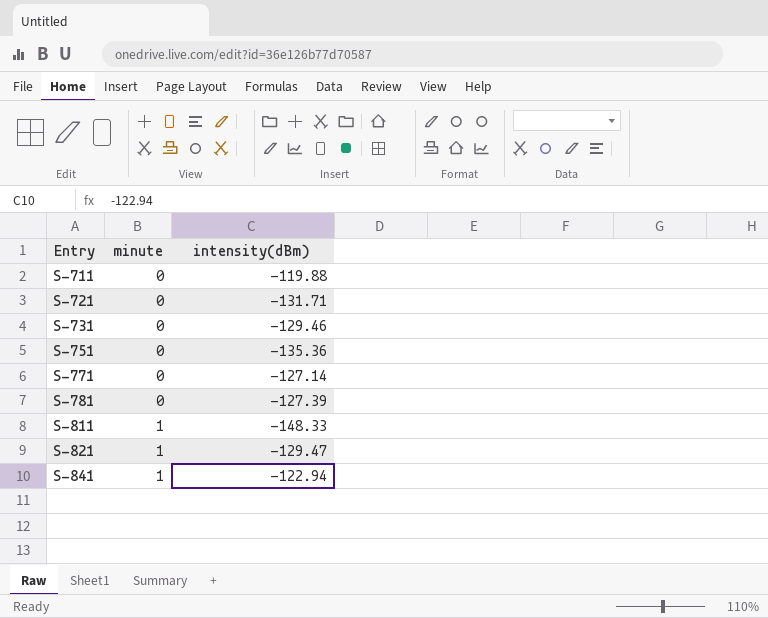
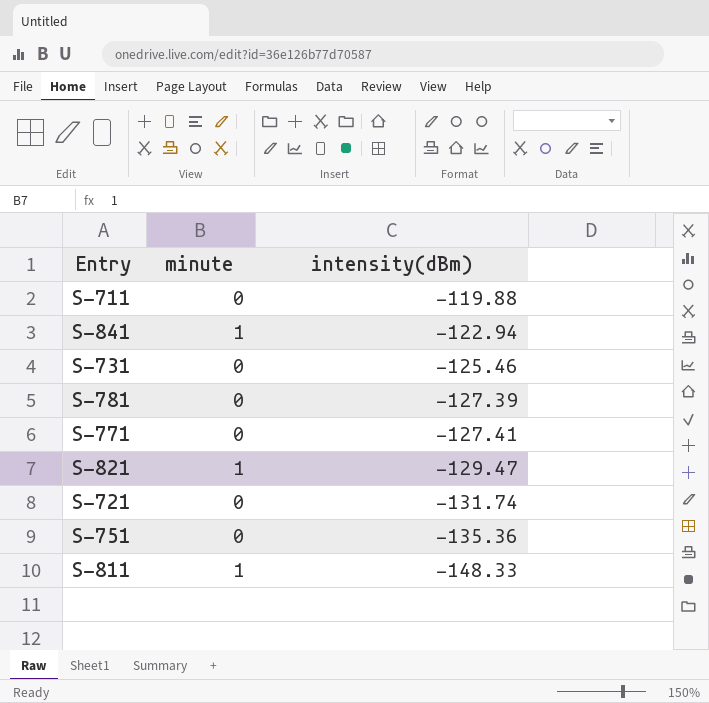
row order: Entry ascending -> intensity(dBm) descending
S-731 | intensity(dBm): -129.46 -> -125.46
S-771 | intensity(dBm): -127.14 -> -127.41
S-721 | intensity(dBm): -131.71 -> -131.74

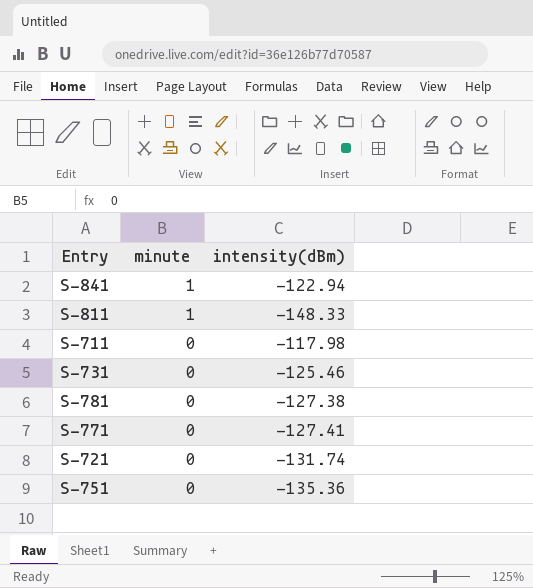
row order: intensity(dBm) descending -> minute descending
row S-821: 1 | -129.47 -> none
S-711 | intensity(dBm): -119.88 -> -117.98
S-781 | intensity(dBm): -127.39 -> -127.38

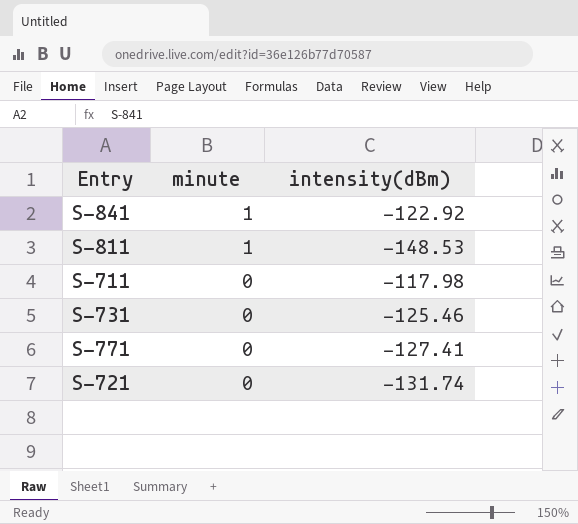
row S-781: 0 | -127.38 -> none
row S-751: 0 | -135.36 -> none
S-841 | intensity(dBm): -122.94 -> -122.92
S-811 | intensity(dBm): -148.33 -> -148.53

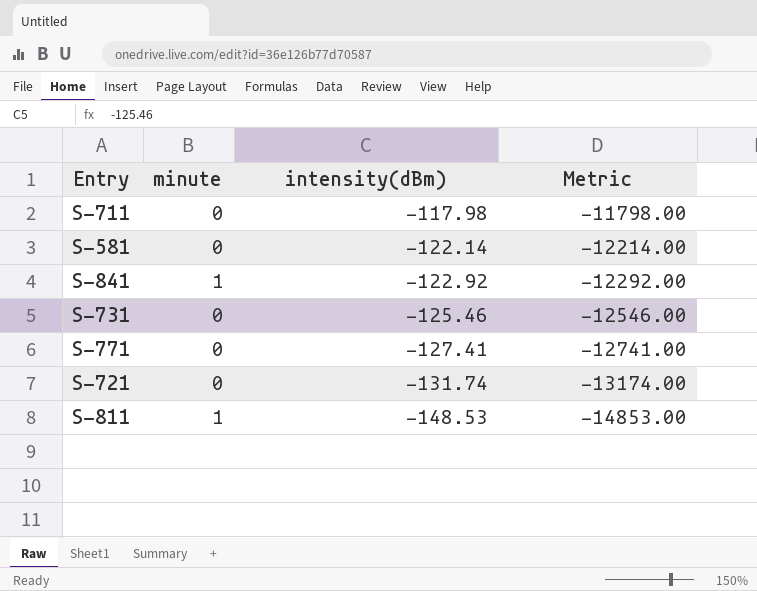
row order: minute descending -> intensity(dBm) descending
column Metric | formula: none -> [intensity(dBm)] * 100
row S-581: none -> 0 | -122.14 | -12214.00

